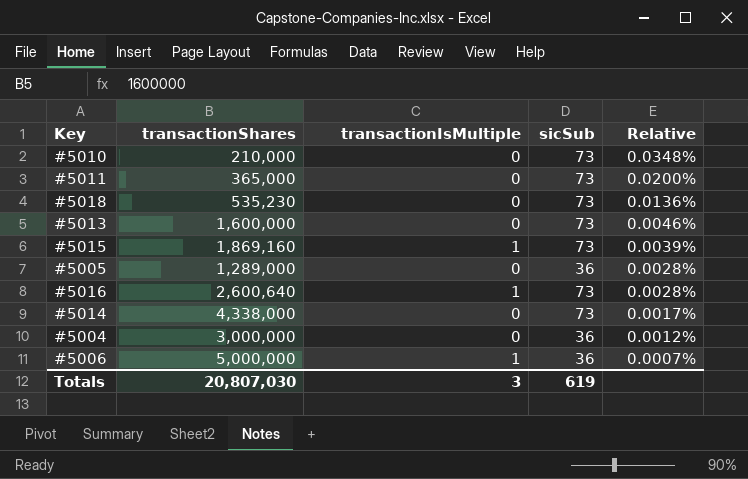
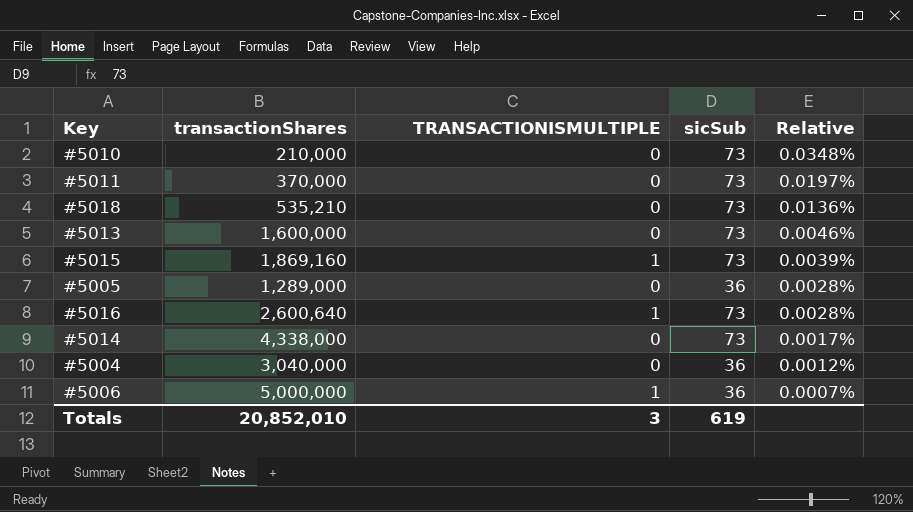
column name: transactionIsMultiple -> TRANSACTIONISMULTIPLE
#5011 | transactionShares: 365,000 -> 370,000
#5011 | Relative: 0.0200% -> 0.0197%
#5018 | transactionShares: 535,230 -> 535,210
#5004 | transactionShares: 3,000,000 -> 3,040,000
Totals | transactionShares: 20,807,030 -> 20,852,010

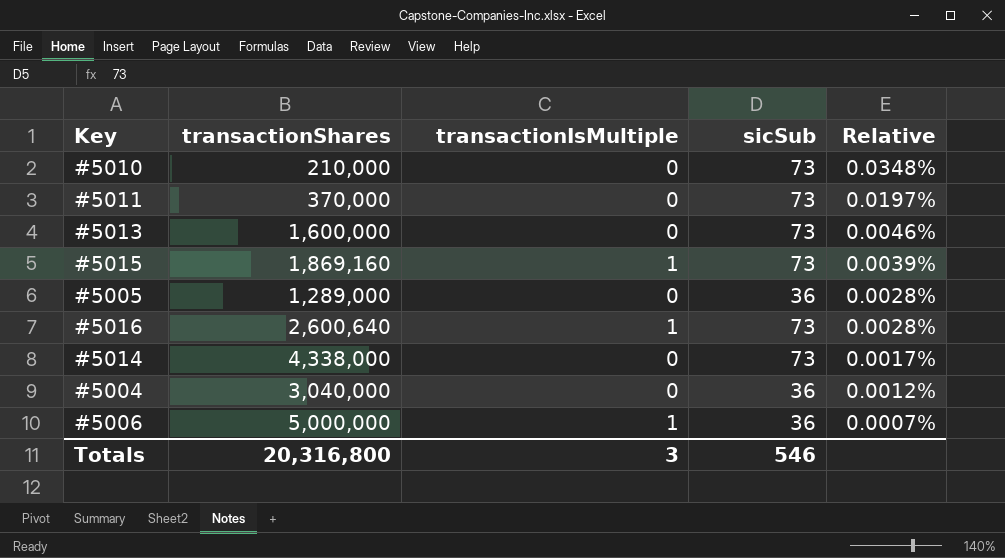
column name: TRANSACTIONISMULTIPLE -> transactionIsMultiple
row #5018: 535,210 | 0 | 73 | 0.0136% -> none
Totals | transactionShares: 20,852,010 -> 20,316,800
Totals | sicSub: 619 -> 546

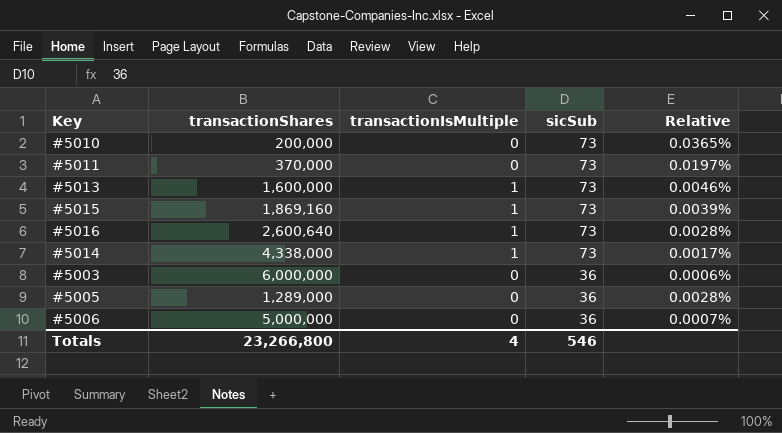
row order: Relative descending -> sicSub descending
row #5004: 3,040,000 | 0 | 36 | 0.0012% -> none
#5010 | transactionShares: 210,000 -> 200,000
#5010 | Relative: 0.0348% -> 0.0365%
#5013 | transactionIsMultiple: 0 -> 1
#5014 | transactionIsMultiple: 0 -> 1
row #5003: none -> 6,000,000 | 0 | 36 | 0.0006%
#5006 | transactionIsMultiple: 1 -> 0
Totals | transactionShares: 20,316,800 -> 23,266,800
Totals | transactionIsMultiple: 3 -> 4

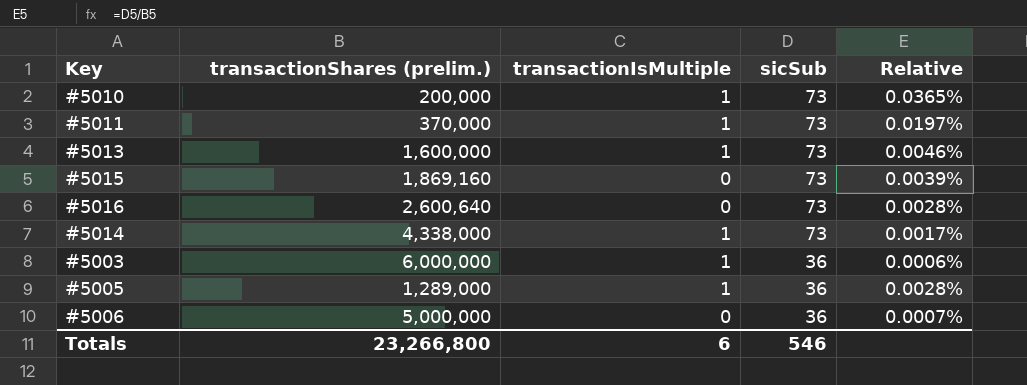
column name: transactionShares -> transactionShares (prelim.)
#5010 | transactionIsMultiple: 0 -> 1
#5011 | transactionIsMultiple: 0 -> 1
#5015 | transactionIsMultiple: 1 -> 0
#5016 | transactionIsMultiple: 1 -> 0
#5003 | transactionIsMultiple: 0 -> 1
#5005 | transactionIsMultiple: 0 -> 1
Totals | transactionIsMultiple: 4 -> 6

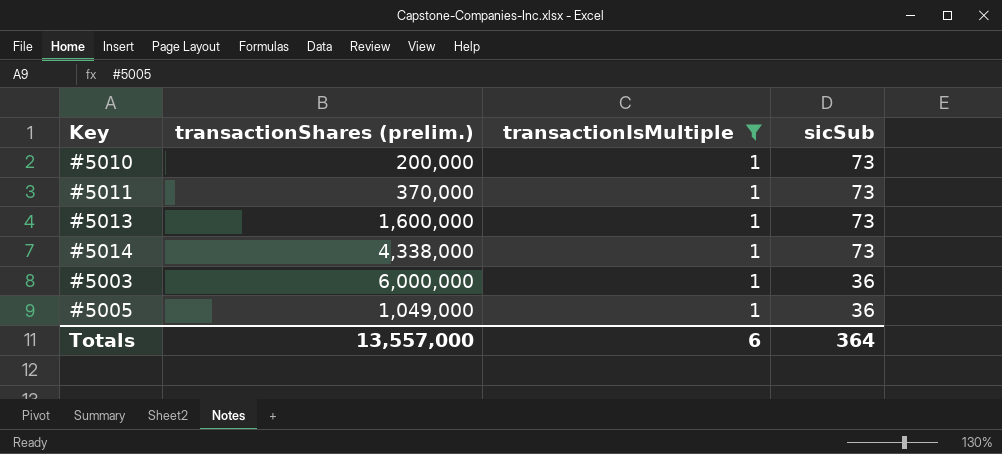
filter: none -> transactionIsMultiple = 1
column Relative | formula: [sicSub] / [transactionShares (prelim.)] -> none
#5005 | transactionShares (prelim.): 1,289,000 -> 1,049,000
Totals | transactionShares (prelim.): 23,266,800 -> 13,557,000
Totals | sicSub: 546 -> 364

